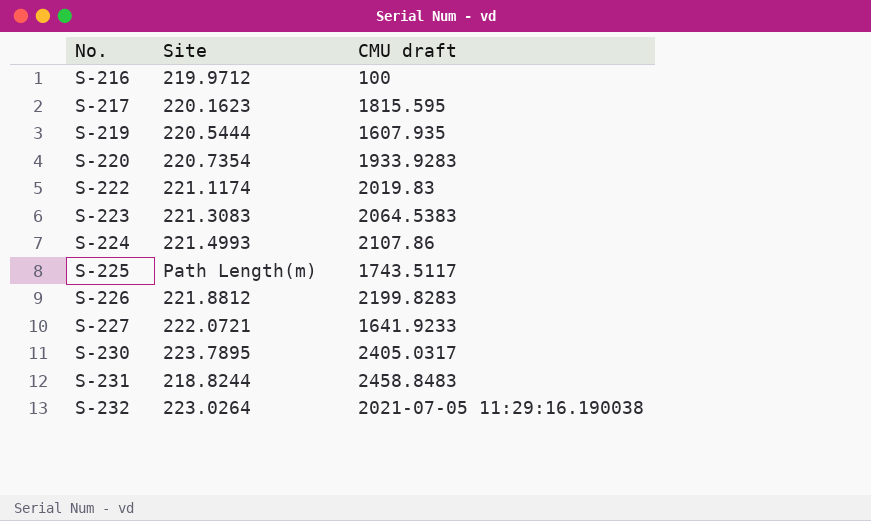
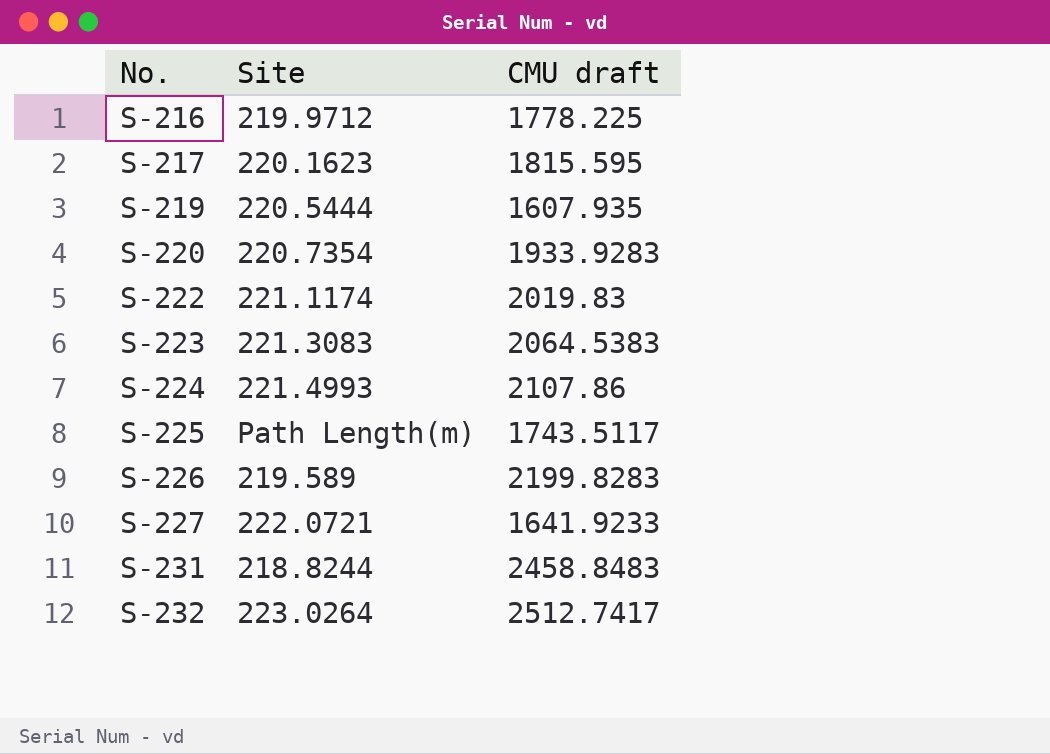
row S-230: 223.7895 | 2405.0317 -> none
S-216 | CMU draft: 100 -> 1778.225
S-226 | Site: 221.8812 -> 219.589
S-232 | CMU draft: 2021-07-05 11:29:16.190038 -> 2512.7417

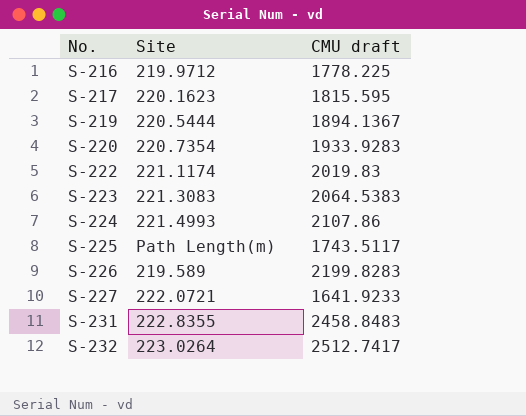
S-219 | CMU draft: 1607.935 -> 1894.1367
S-231 | Site: 218.8244 -> 222.8355

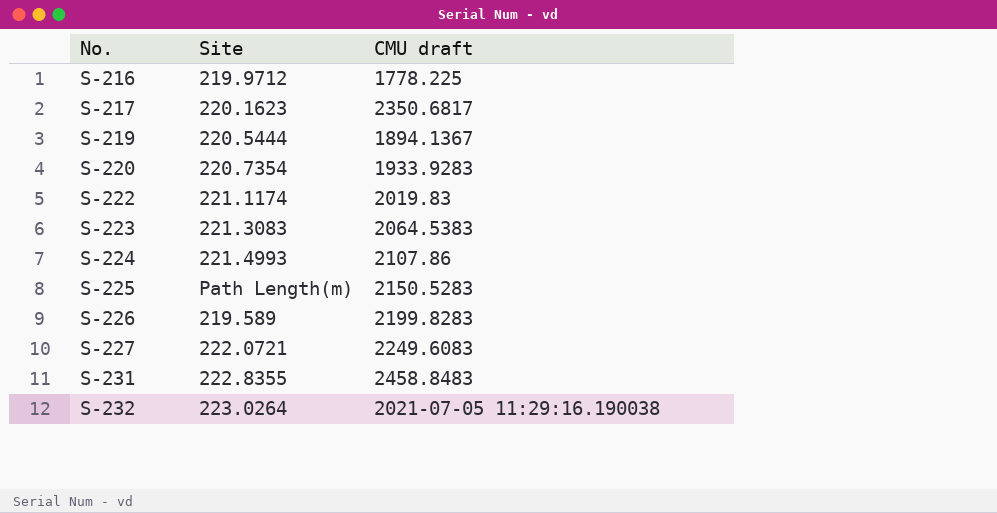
S-217 | CMU draft: 1815.595 -> 2350.6817
S-225 | CMU draft: 1743.5117 -> 2150.5283
S-227 | CMU draft: 1641.9233 -> 2249.6083
S-232 | CMU draft: 2512.7417 -> 2021-07-05 11:29:16.190038

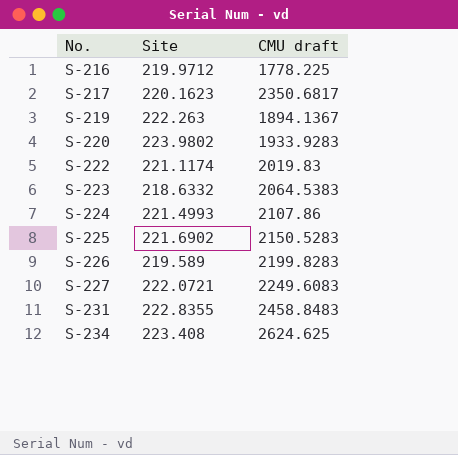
row S-232: 223.0264 | 2021-07-05 11:29:16.190038 -> none
S-219 | Site: 220.5444 -> 222.263
S-220 | Site: 220.7354 -> 223.9802
S-223 | Site: 221.3083 -> 218.6332
S-225 | Site: Path Length(m) -> 221.6902
row S-234: none -> 223.408 | 2624.625

